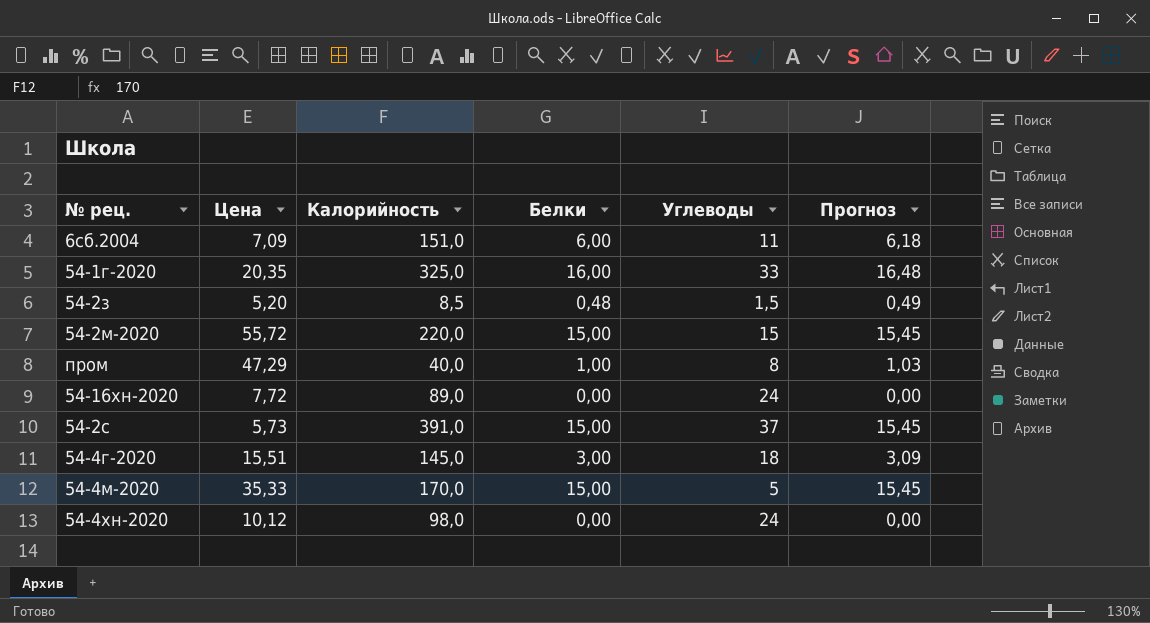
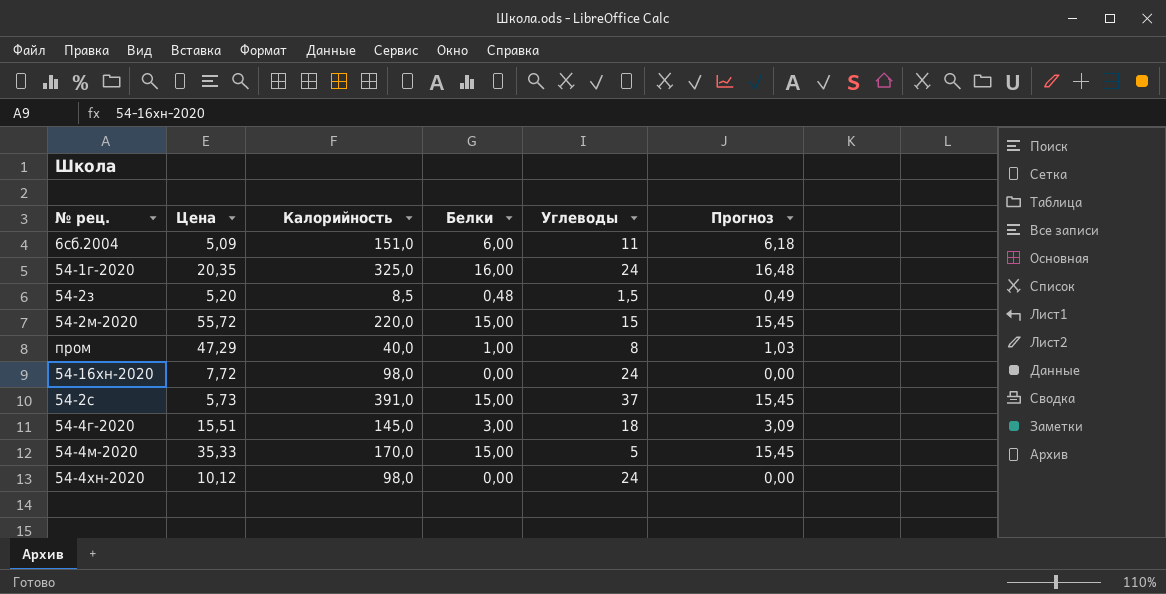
6сб.2004 | Цена: 7,09 -> 5,09
54-1г-2020 | Углеводы: 33 -> 24
54-16хн-2020 | Калорийность: 89,0 -> 98,0

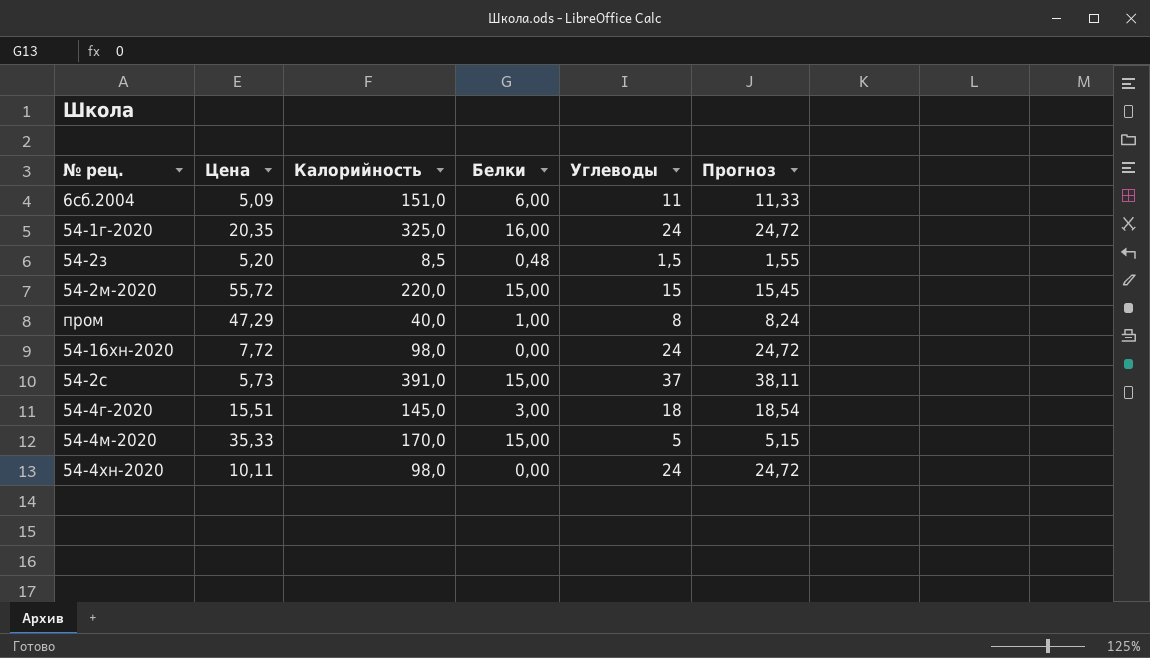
column Прогноз | formula: [Белки] * 1,03 -> [Углеводы] * 1,03
54-4хн-2020 | Цена: 10,12 -> 10,11

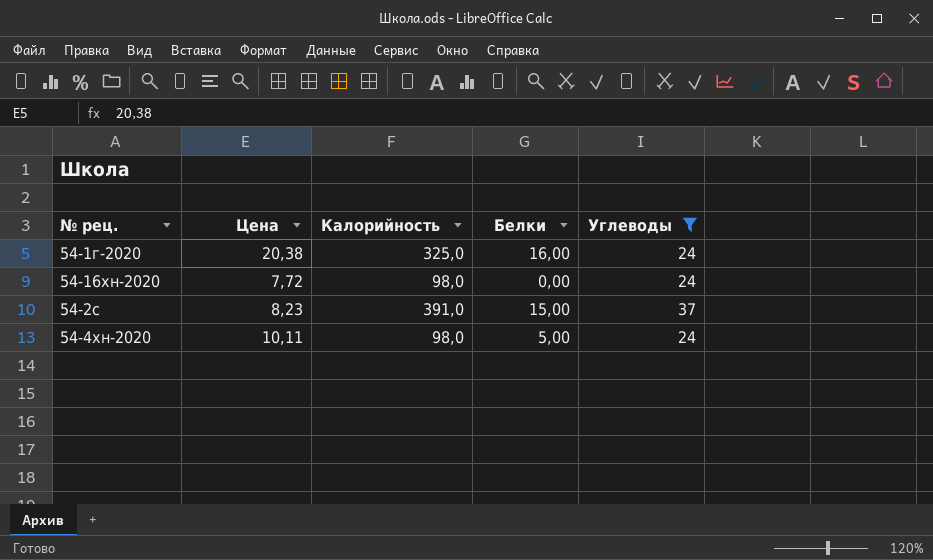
filter: none -> Углеводы >= 24
column Прогноз | formula: [Углеводы] * 1,03 -> none
54-1г-2020 | Цена: 20,35 -> 20,38
54-2с | Цена: 5,73 -> 8,23
54-4хн-2020 | Белки: 0,00 -> 5,00

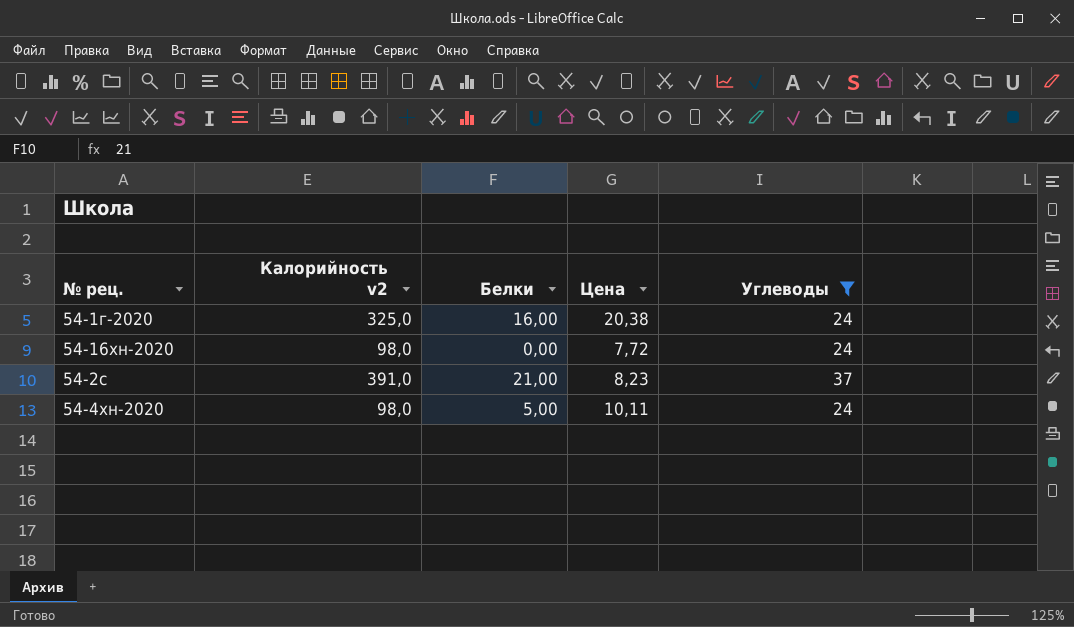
column name: Калорийность -> Калорийность v2
column Цена | position: 2 -> 4
54-2с | Белки: 15,00 -> 21,00

